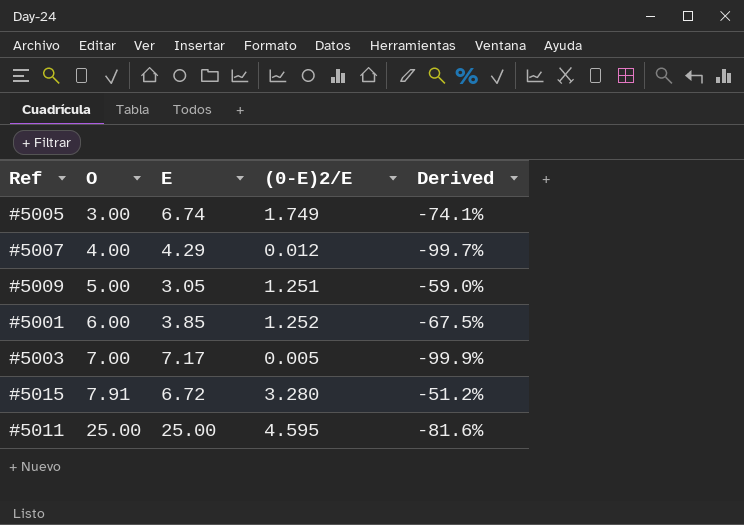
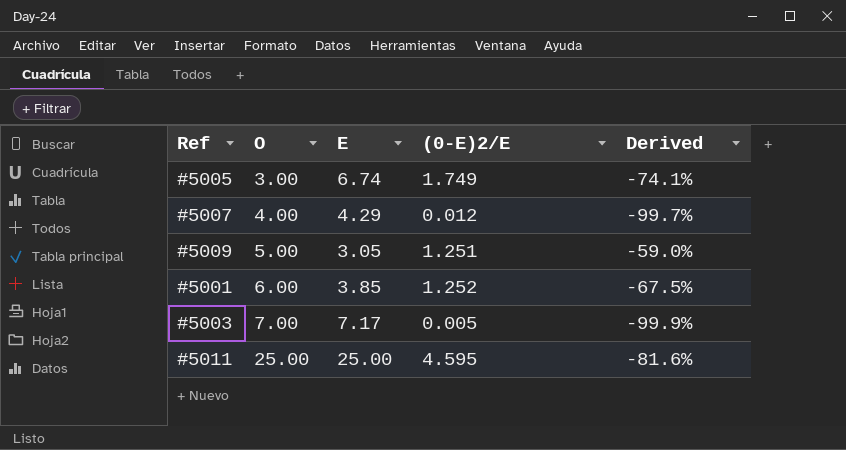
row #5015: 7.91 | 6.72 | 3.280 | -51.2% -> none

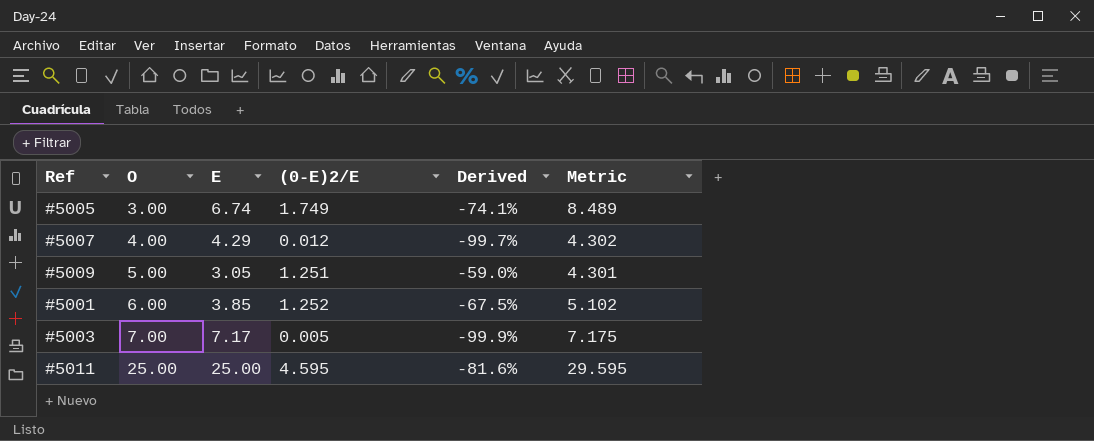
column Metric | formula: none -> [E] + [(0-E)2/E]

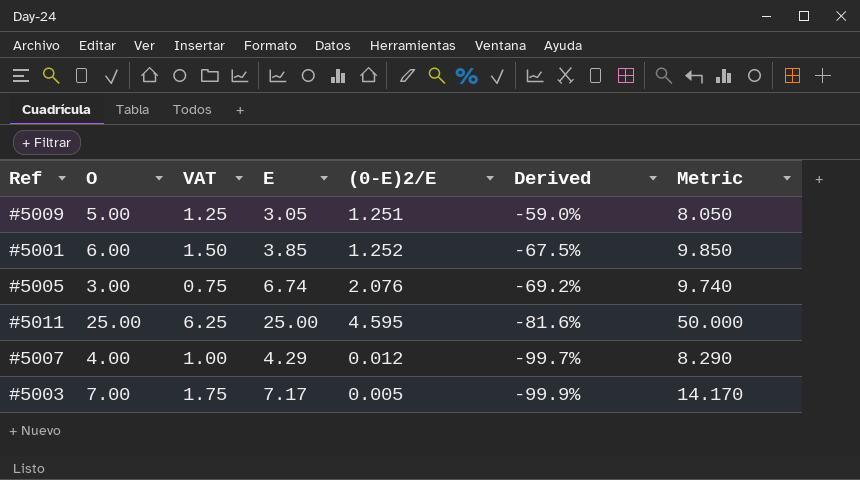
row order: O ascending -> Derived descending
column VAT | formula: none -> [O] * 0.25
column Metric | formula: [E] + [(0-E)2/E] -> [O] + [E]
#5005 | (0-E)2/E: 1.749 -> 2.076
#5005 | Derived: -74.1% -> -69.2%

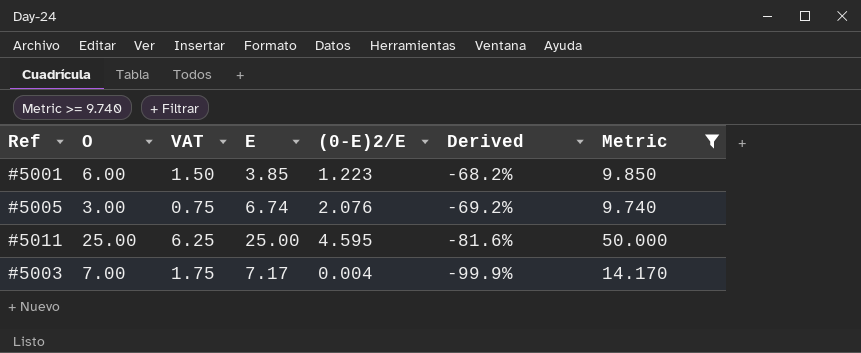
filter: none -> Metric >= 9.740
#5001 | (0-E)2/E: 1.252 -> 1.223
#5001 | Derived: -67.5% -> -68.2%
#5003 | (0-E)2/E: 0.005 -> 0.004

